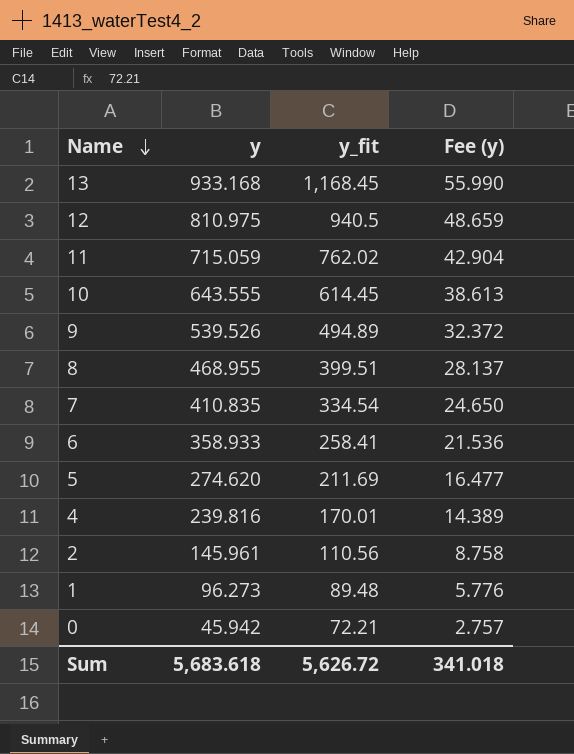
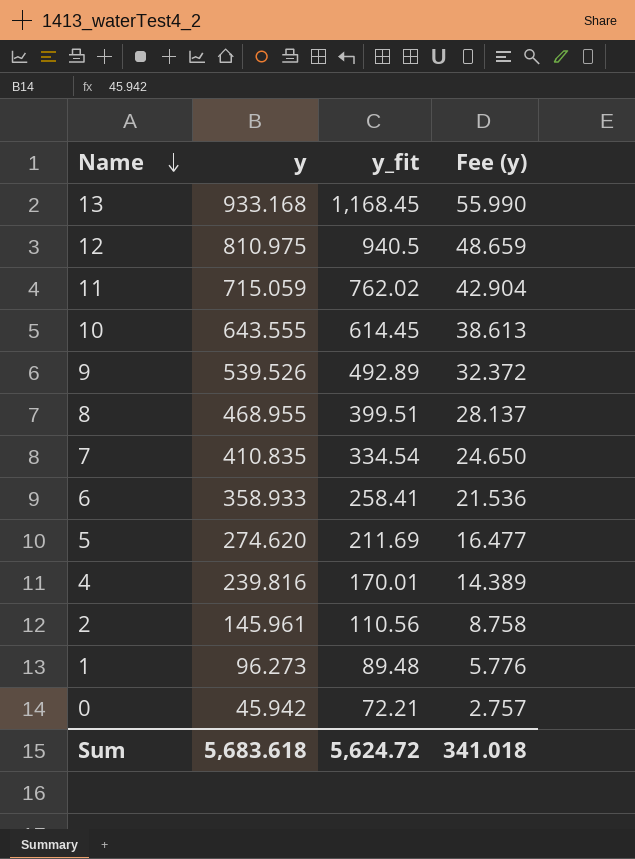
9 | y_fit: 494.89 -> 492.89
Sum | y_fit: 5,626.72 -> 5,624.72

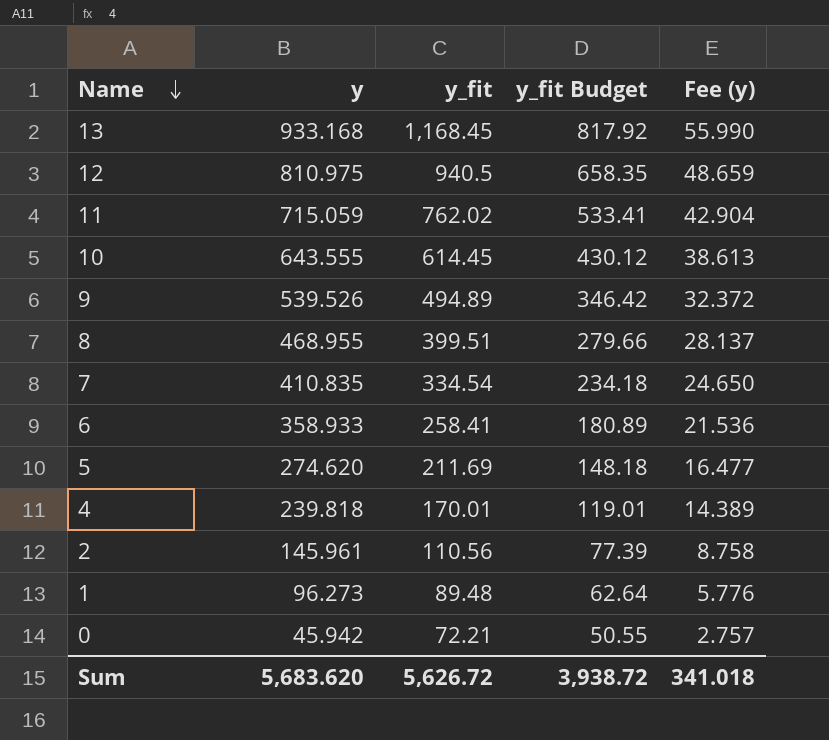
column y_fit Budget | formula: none -> [y_fit] * 0.7
9 | y_fit: 492.89 -> 494.89
4 | y: 239.816 -> 239.818
Sum | y: 5,683.618 -> 5,683.620
Sum | y_fit: 5,624.72 -> 5,626.72

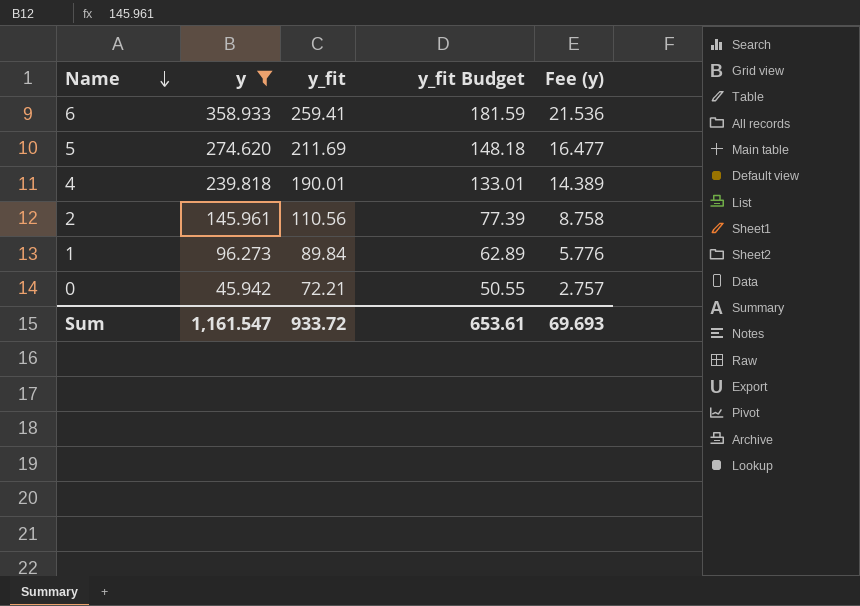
filter: none -> y <= 358.933
6 | y_fit: 258.41 -> 259.41
6 | y_fit Budget: 180.89 -> 181.59
4 | y_fit: 170.01 -> 190.01
4 | y_fit Budget: 119.01 -> 133.01
1 | y_fit: 89.48 -> 89.84
1 | y_fit Budget: 62.64 -> 62.89
Sum | y: 5,683.620 -> 1,161.547
Sum | y_fit: 5,626.72 -> 933.72
Sum | y_fit Budget: 3,938.72 -> 653.61
Sum | Fee (y): 341.018 -> 69.693

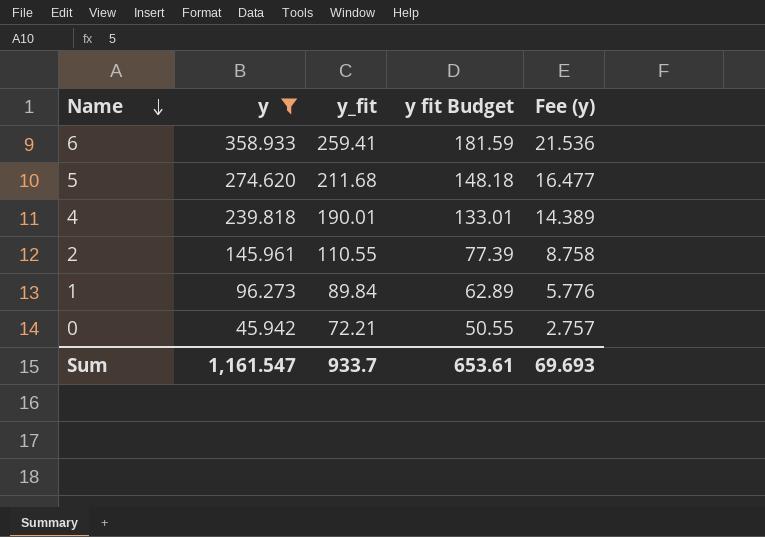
column name: y_fit Budget -> y fit Budget
5 | y_fit: 211.69 -> 211.68
2 | y_fit: 110.56 -> 110.55
Sum | y_fit: 933.72 -> 933.7

